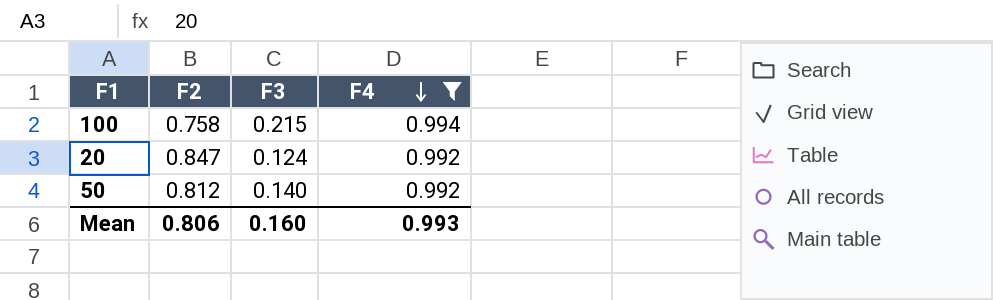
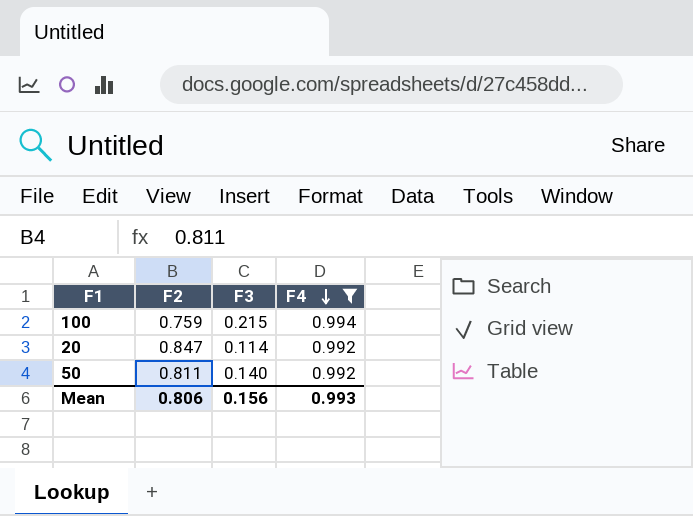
100 | F2: 0.758 -> 0.759
20 | F3: 0.124 -> 0.114
50 | F2: 0.812 -> 0.811
Mean | F3: 0.160 -> 0.156

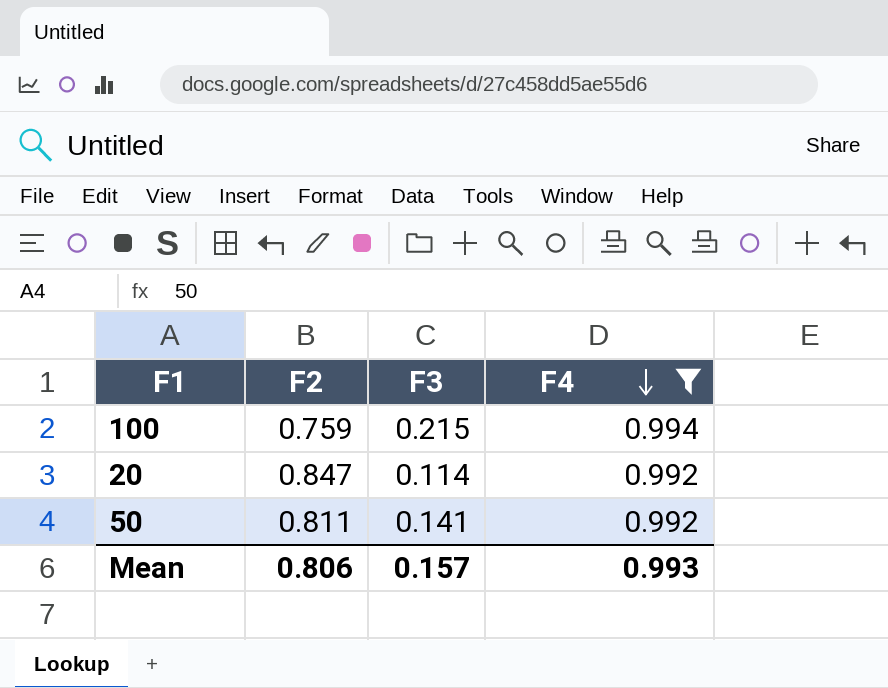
50 | F3: 0.140 -> 0.141
Mean | F3: 0.156 -> 0.157

